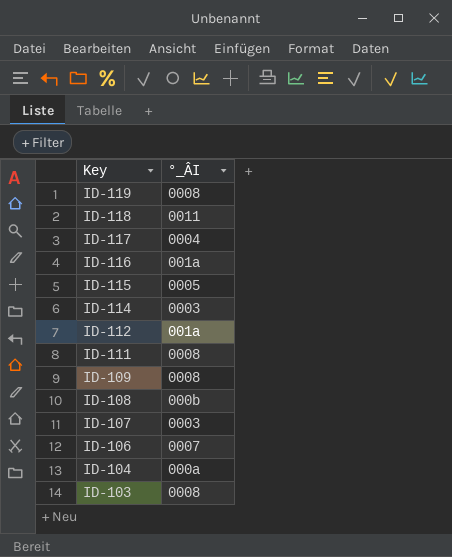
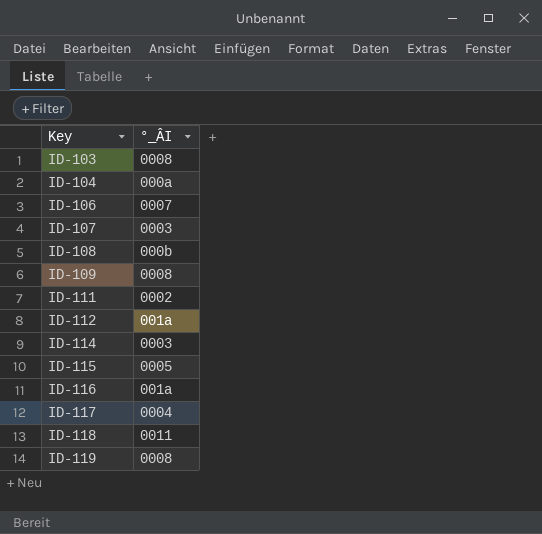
row order: Key descending -> Key ascending
ID-111 | °_ÂI: 0008 -> 0002

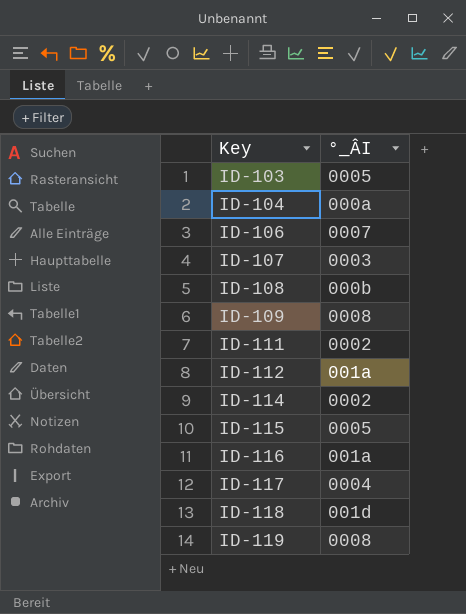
ID-103 | °_ÂI: 0008 -> 0005
ID-114 | °_ÂI: 0003 -> 0002
ID-118 | °_ÂI: 0011 -> 001d

